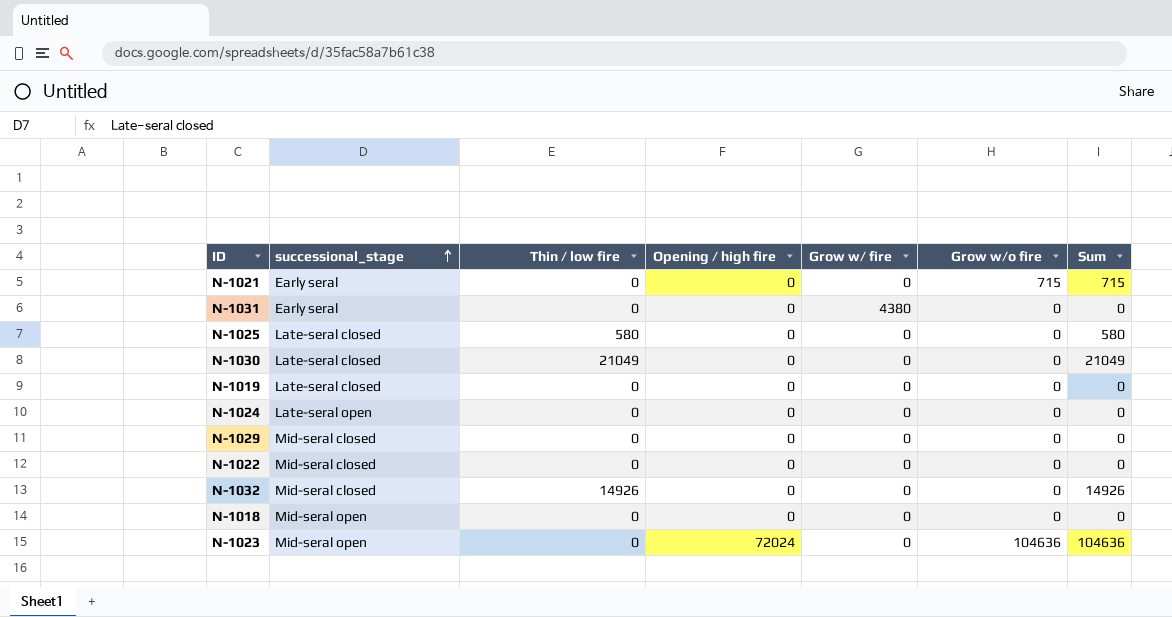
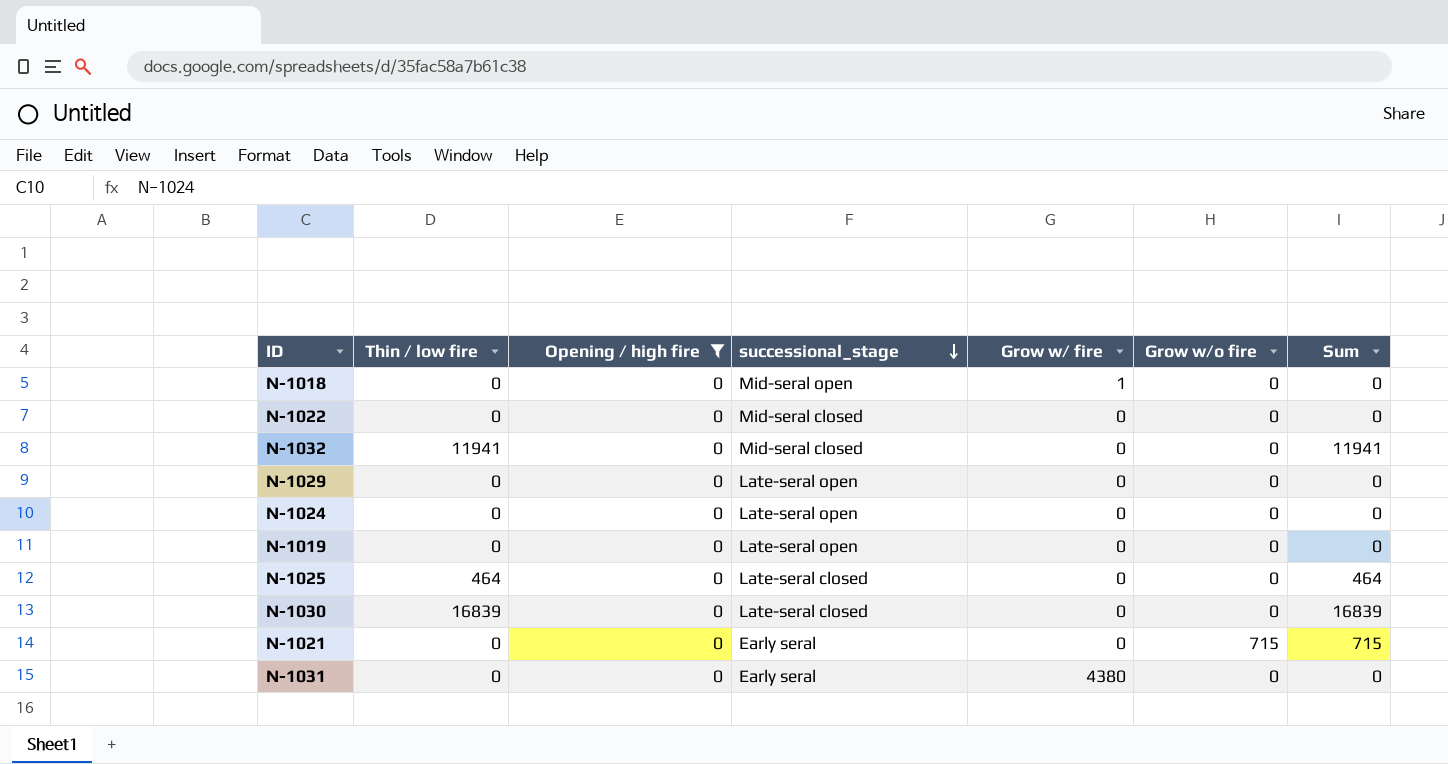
filter: none -> Opening / high fire = 0
row order: successional_stage ascending -> successional_stage descending
column successional_stage | position: 2 -> 4
N-1018 | Grow w/ fire: 0 -> 1
N-1032 | Thin / low fire: 14926 -> 11941
N-1032 | Sum: 14926 -> 11941
N-1029 | successional_stage: Mid-seral closed -> Late-seral open
N-1019 | successional_stage: Late-seral closed -> Late-seral open
N-1025 | Thin / low fire: 580 -> 464
N-1025 | Sum: 580 -> 464
N-1030 | Thin / low fire: 21049 -> 16839
N-1030 | Sum: 21049 -> 16839

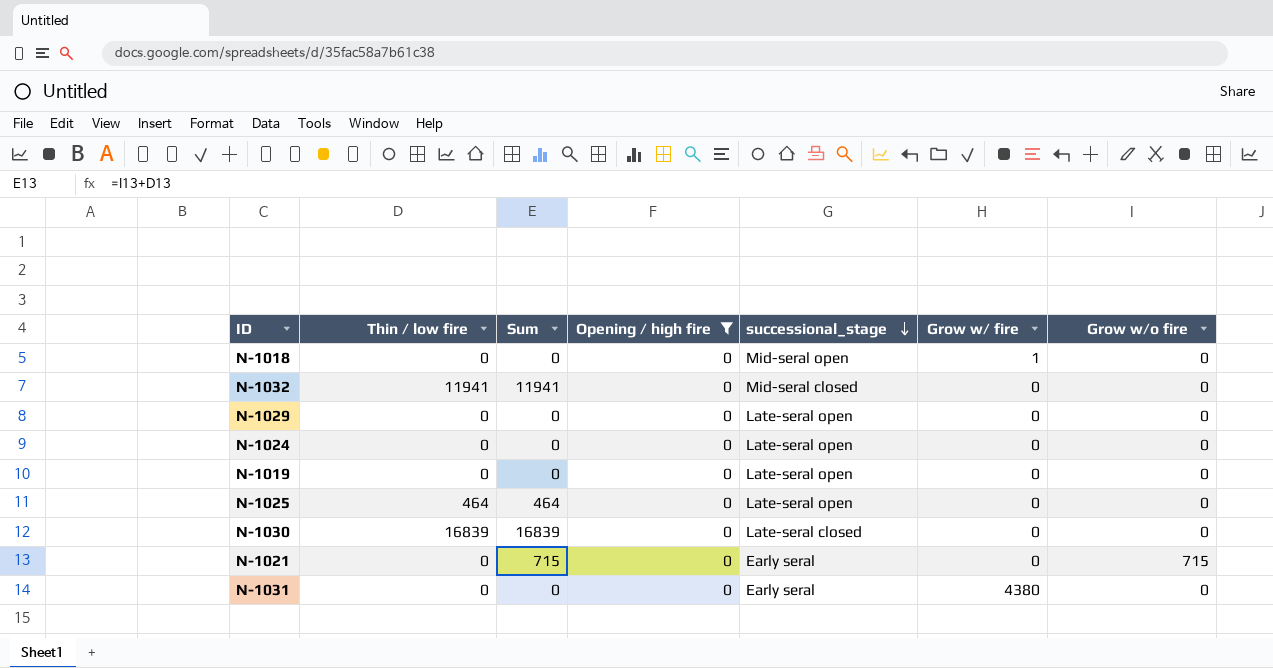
column Sum | position: 7 -> 3
row N-1022: 0 | 0 | Mid-seral closed | 0 | 0 | 0 -> none
N-1025 | successional_stage: Late-seral closed -> Late-seral open

